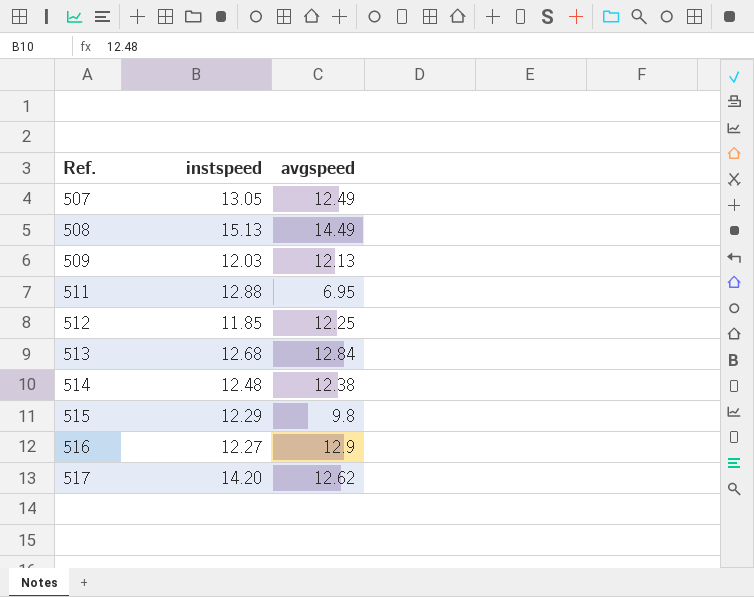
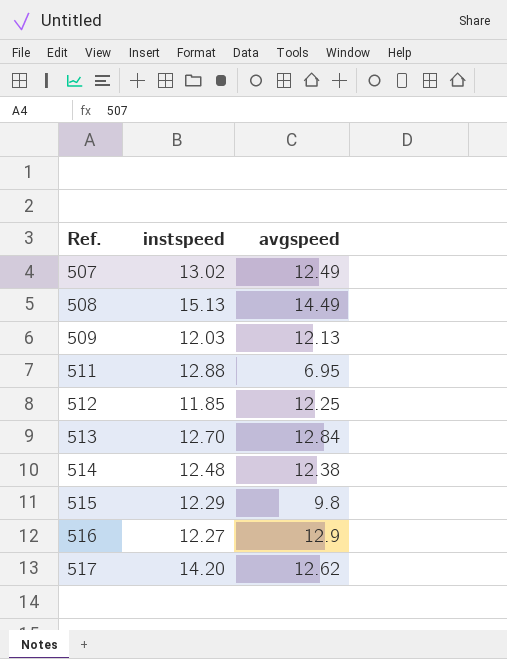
507 | instspeed: 13.05 -> 13.02
513 | instspeed: 12.68 -> 12.70

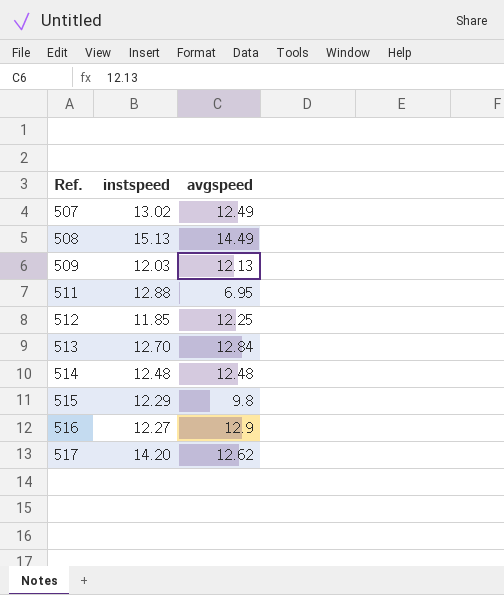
514 | avgspeed: 12.38 -> 12.48

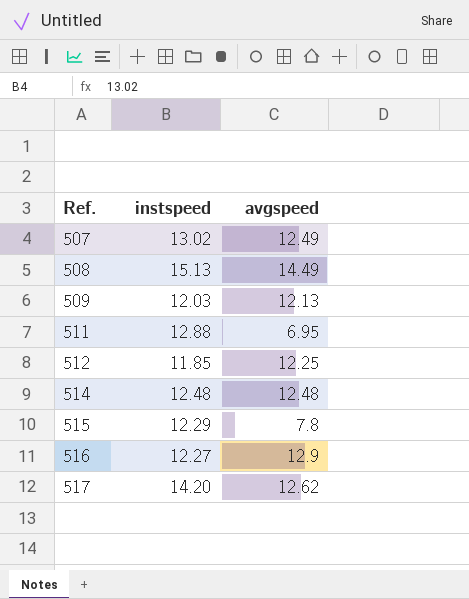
row 513: 12.70 | 12.84 -> none
515 | avgspeed: 9.8 -> 7.8

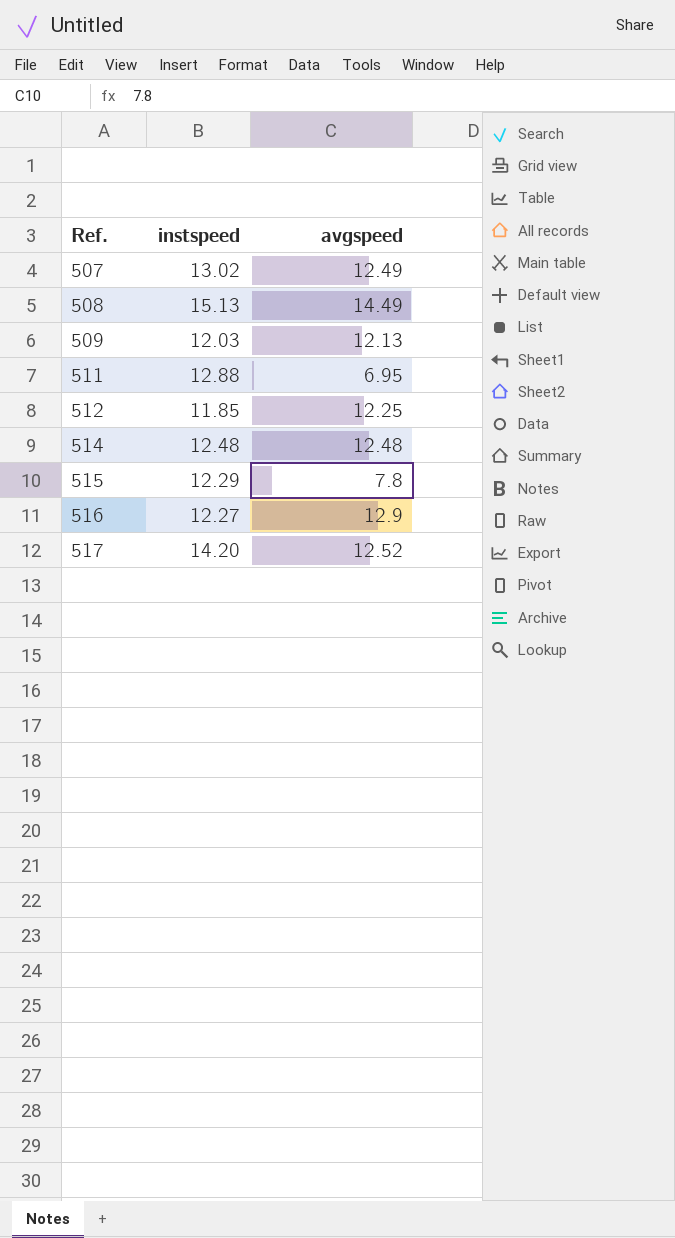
517 | avgspeed: 12.62 -> 12.52

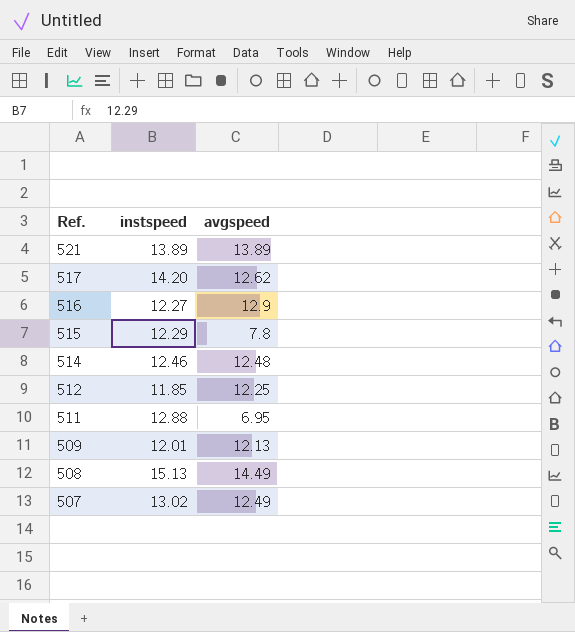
row order: Ref. ascending -> Ref. descending
row 521: none -> 13.89 | 13.89
517 | avgspeed: 12.52 -> 12.62
514 | instspeed: 12.48 -> 12.46
509 | instspeed: 12.03 -> 12.01

